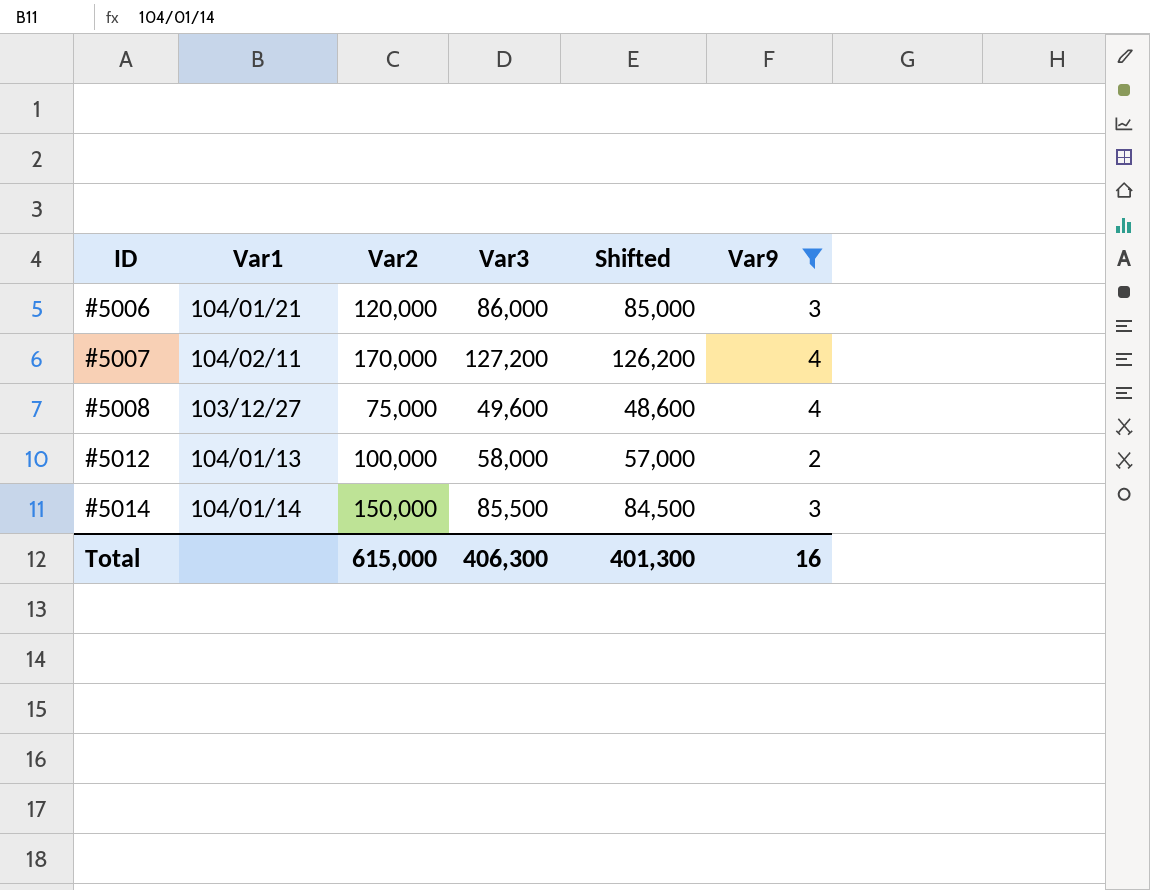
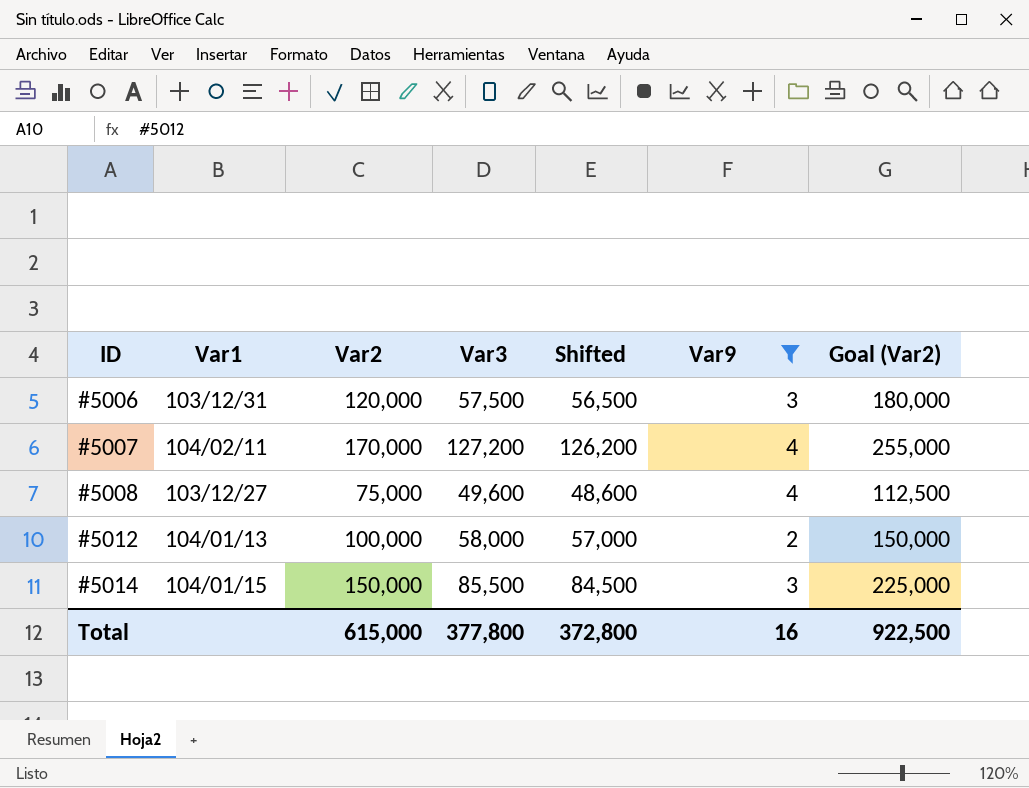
column Goal (Var2) | formula: none -> [Var2] * 1.5
#5006 | Var1: 104/01/21 -> 103/12/31
#5006 | Var3: 86,000 -> 57,500
#5006 | Shifted: 85,000 -> 56,500
#5014 | Var1: 104/01/14 -> 104/01/15
Total | Var3: 406,300 -> 377,800
Total | Shifted: 401,300 -> 372,800

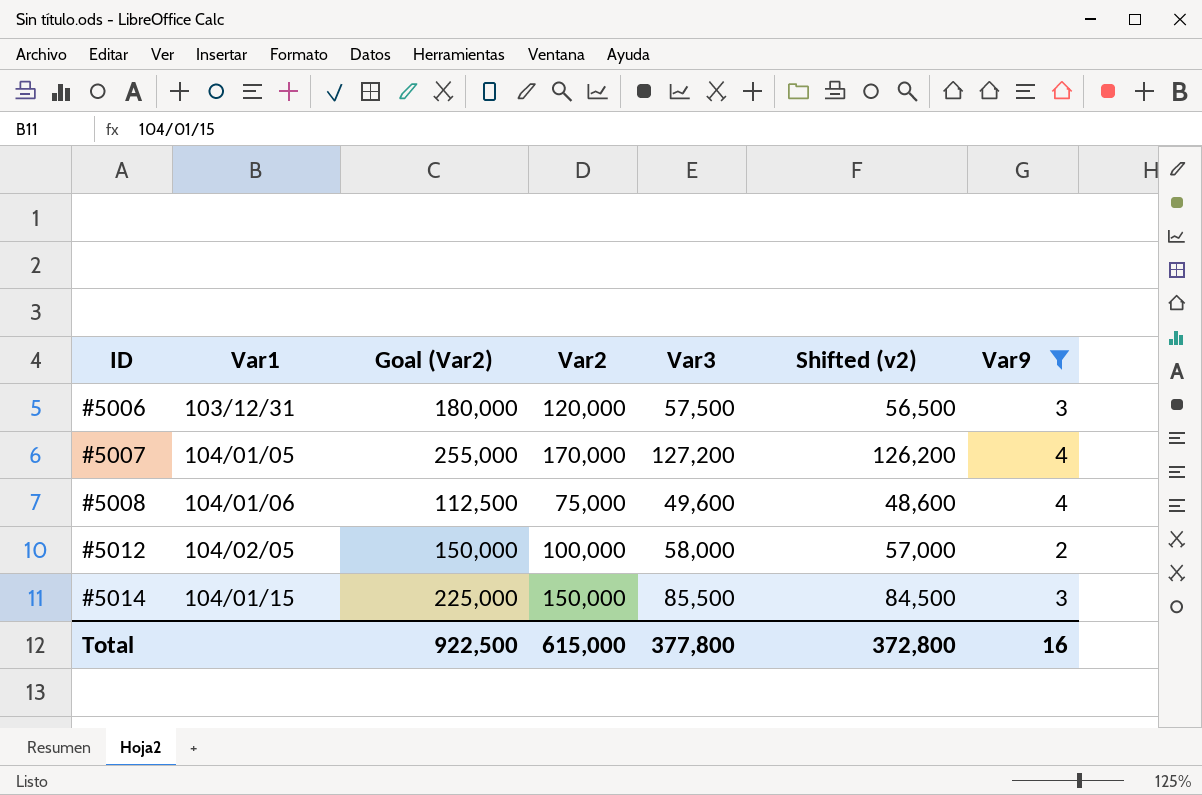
column Goal (Var2) | position: 7 -> 3
column name: Shifted -> Shifted (v2)
#5007 | Var1: 104/02/11 -> 104/01/05
#5008 | Var1: 103/12/27 -> 104/01/06
#5012 | Var1: 104/01/13 -> 104/02/05

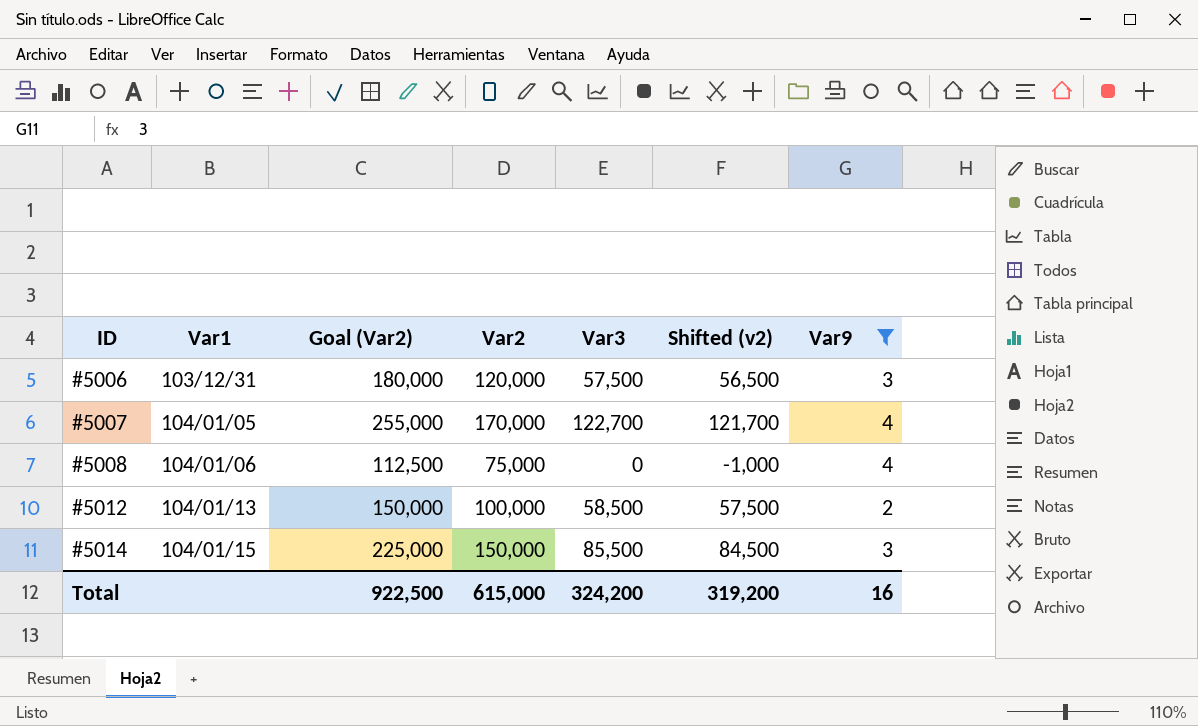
#5007 | Var3: 127,200 -> 122,700
#5007 | Shifted (v2): 126,200 -> 121,700
#5008 | Var3: 49,600 -> 0
#5008 | Shifted (v2): 48,600 -> -1,000
#5012 | Var1: 104/02/05 -> 104/01/13
#5012 | Var3: 58,000 -> 58,500
#5012 | Shifted (v2): 57,000 -> 57,500
Total | Var3: 377,800 -> 324,200
Total | Shifted (v2): 372,800 -> 319,200

